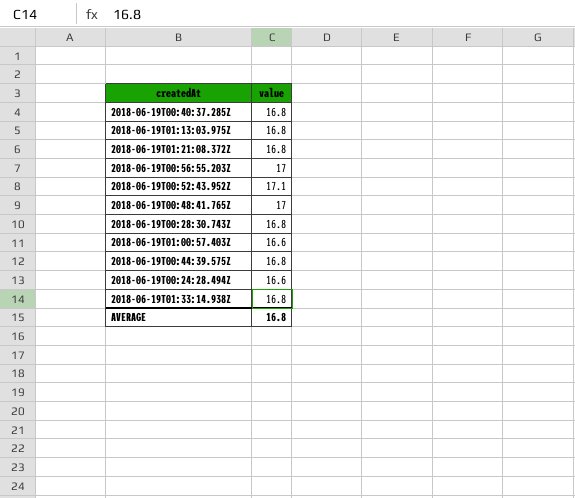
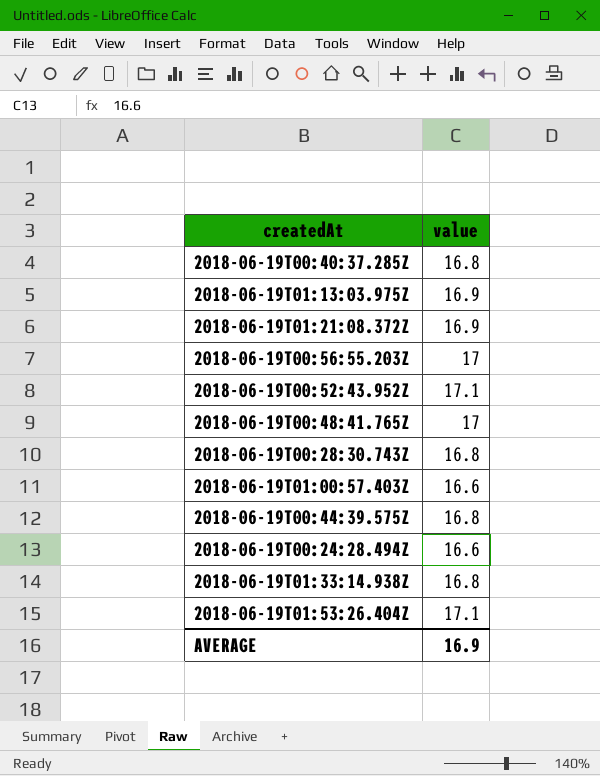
2018-06-19T01:13:03.975Z | value: 16.8 -> 16.9
2018-06-19T01:21:08.372Z | value: 16.8 -> 16.9
row 2018-06-19T01:53:26.404Z: none -> 17.1
AVERAGE | value: 16.8 -> 16.9

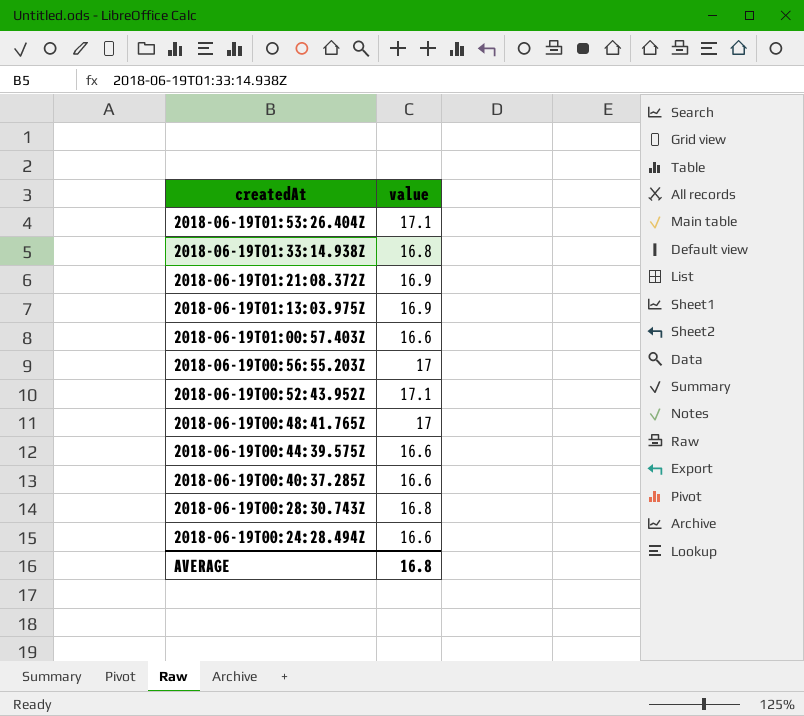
row order: none -> createdAt descending
2018-06-19T00:44:39.575Z | value: 16.8 -> 16.6
2018-06-19T00:40:37.285Z | value: 16.8 -> 16.6
AVERAGE | value: 16.9 -> 16.8

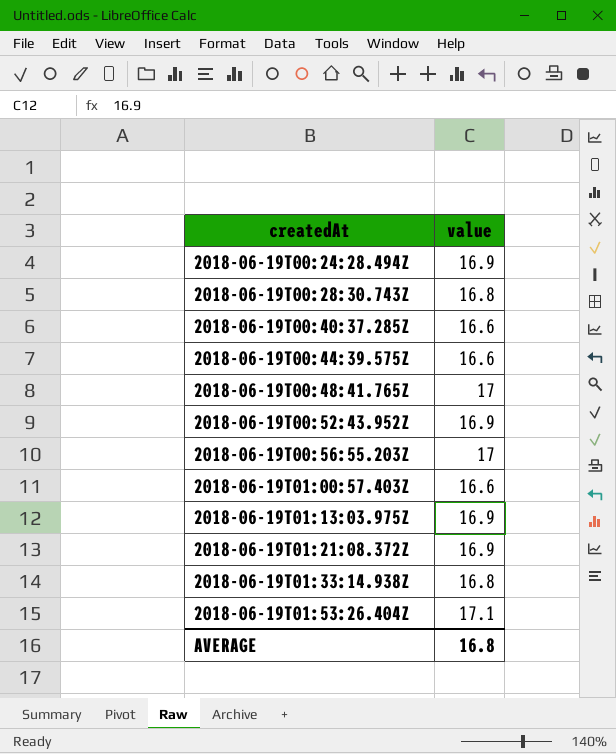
row order: createdAt descending -> createdAt ascending
2018-06-19T00:24:28.494Z | value: 16.6 -> 16.9
2018-06-19T00:52:43.952Z | value: 17.1 -> 16.9

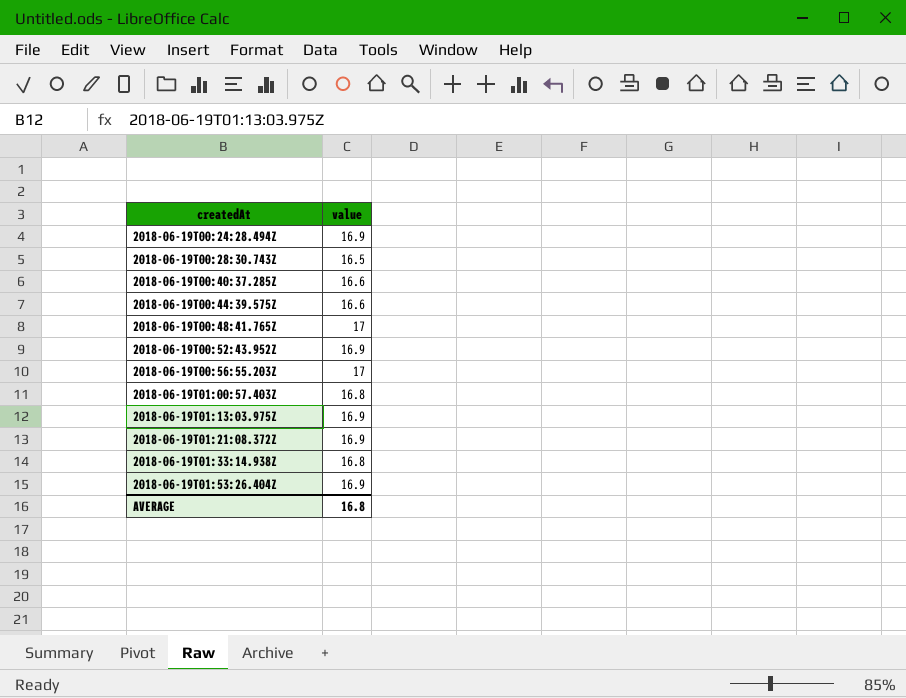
2018-06-19T00:28:30.743Z | value: 16.8 -> 16.5
2018-06-19T01:00:57.403Z | value: 16.6 -> 16.8
2018-06-19T01:53:26.404Z | value: 17.1 -> 16.9

